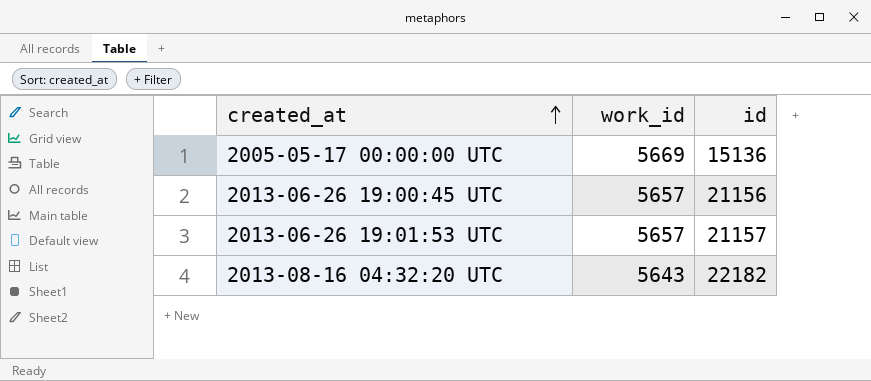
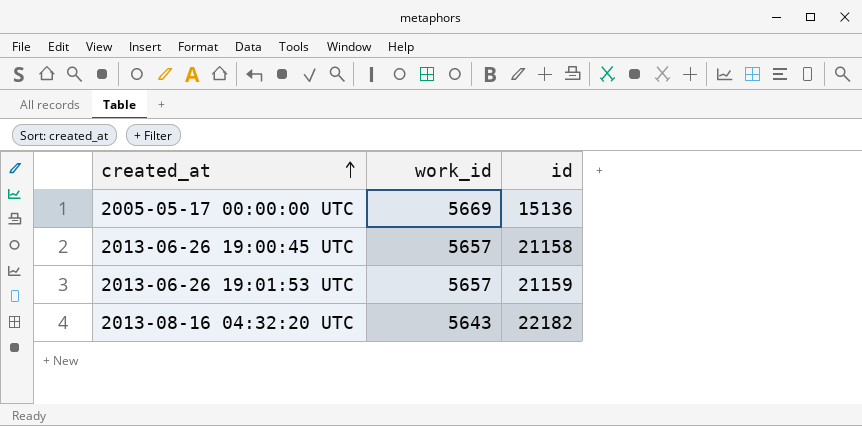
2013-06-26 19:00:45 UTC | id: 21156 -> 21158
2013-06-26 19:01:53 UTC | id: 21157 -> 21159

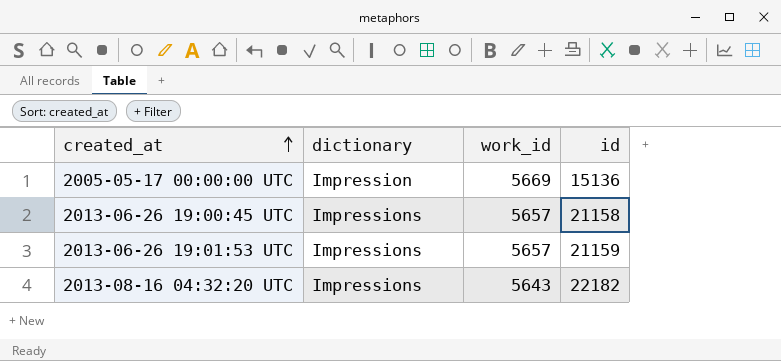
column dictionary | position: none -> 2

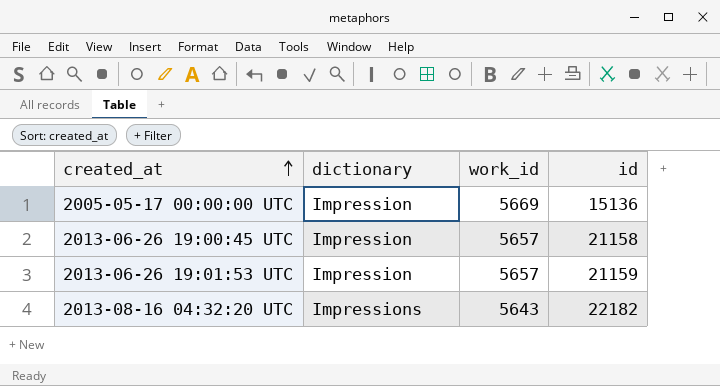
2013-06-26 19:00:45 UTC | dictionary: Impressions -> Impression
2013-06-26 19:01:53 UTC | dictionary: Impressions -> Impression

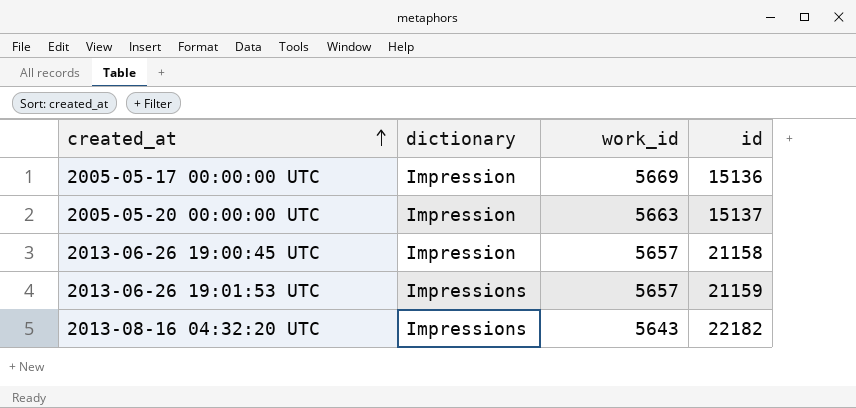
row 2005-05-20 00:00:00 UTC: none -> Impression | 5663 | 15137
2013-06-26 19:01:53 UTC | dictionary: Impression -> Impressions

